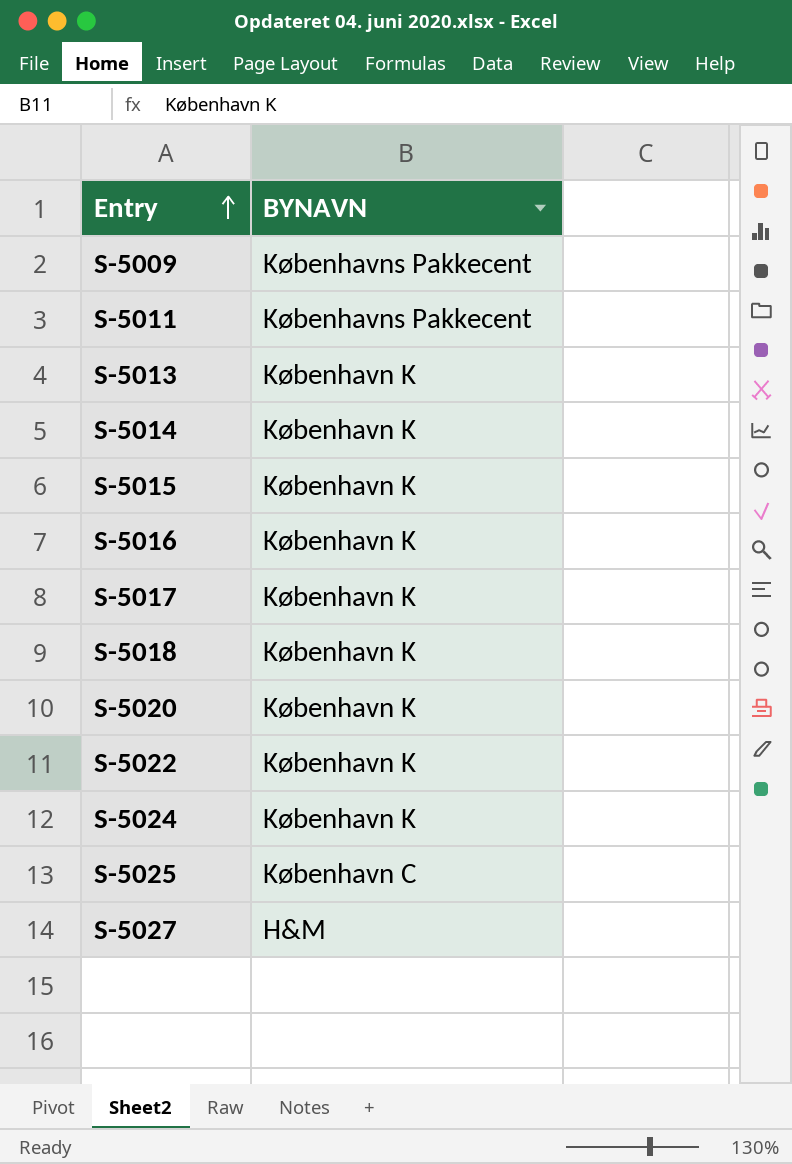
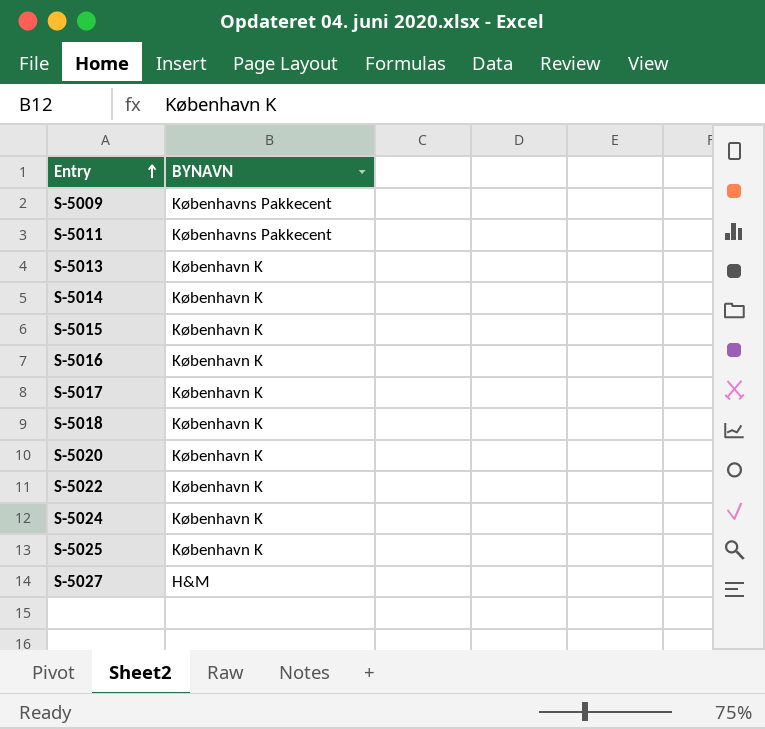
S-5025 | BYNAVN: København C -> København K

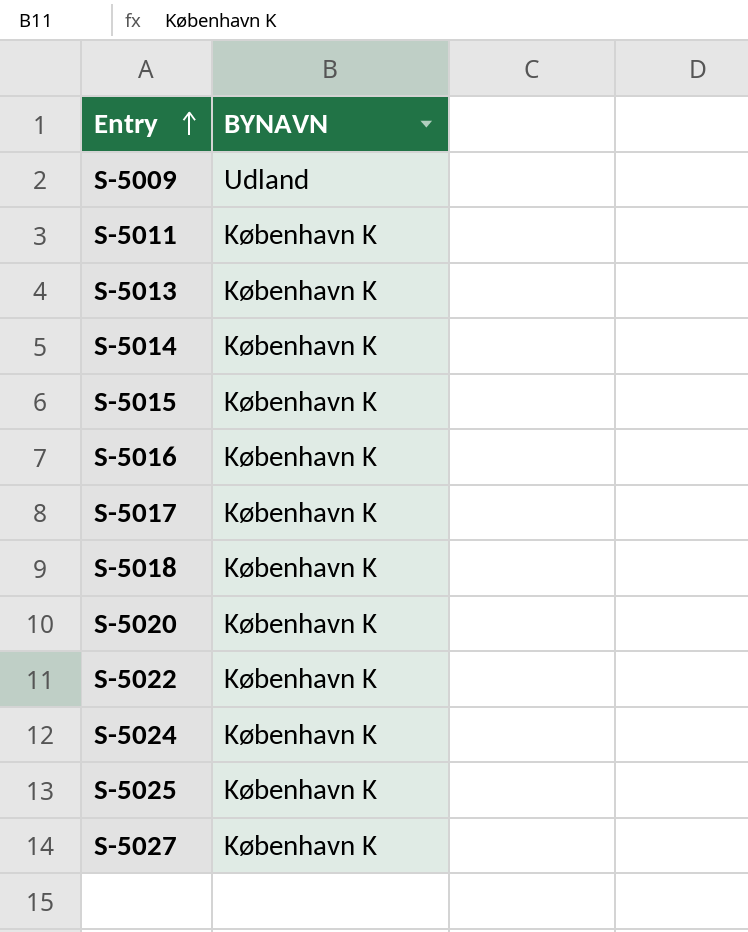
S-5009 | BYNAVN: Københavns Pakkecent -> Udland
S-5011 | BYNAVN: Københavns Pakkecent -> København K
S-5027 | BYNAVN: H&M -> København K

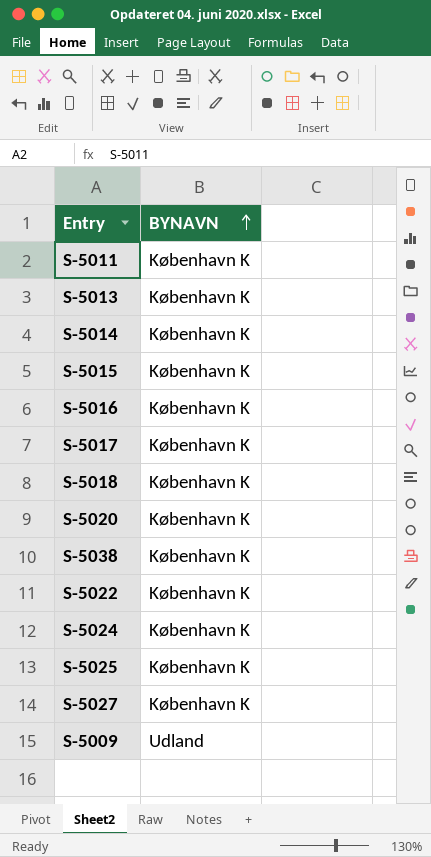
row order: Entry ascending -> BYNAVN ascending
row S-5038: none -> København K

